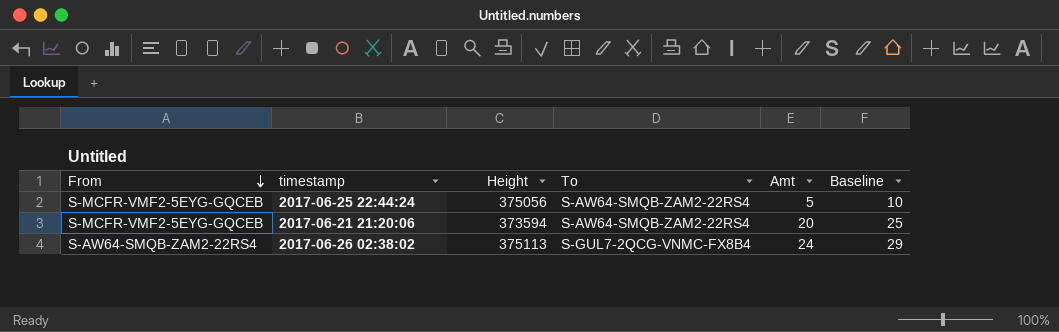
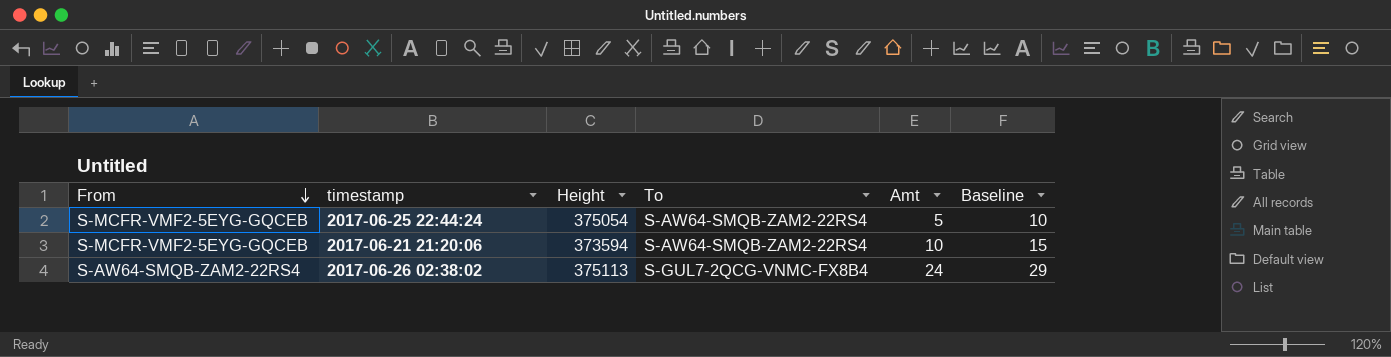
2017-06-25 22:44:24 | Height: 375056 -> 375054
2017-06-21 21:20:06 | Amt: 20 -> 10
2017-06-21 21:20:06 | Baseline: 25 -> 15

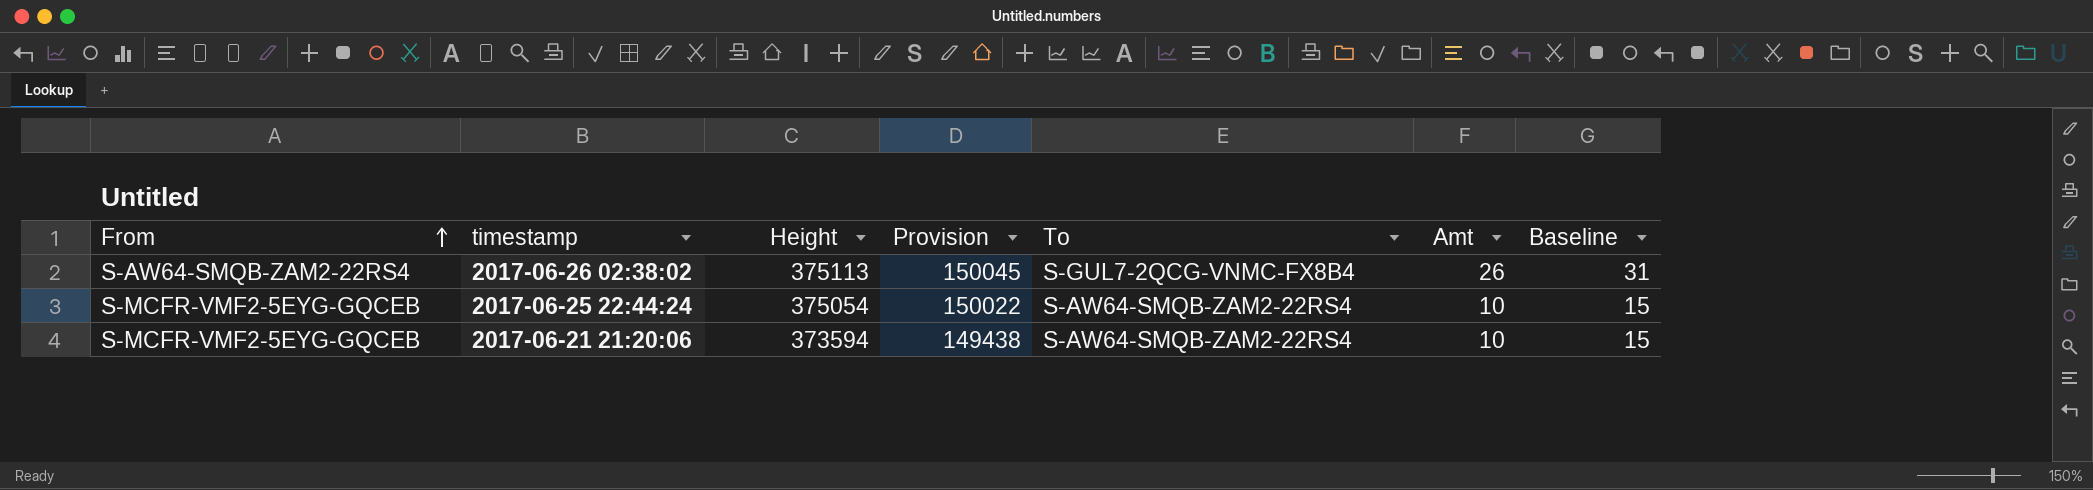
row order: From descending -> From ascending
column Provision | formula: none -> [Height] * 0.4
2017-06-26 02:38:02 | Amt: 24 -> 26
2017-06-26 02:38:02 | Baseline: 29 -> 31
2017-06-25 22:44:24 | Amt: 5 -> 10
2017-06-25 22:44:24 | Baseline: 10 -> 15

